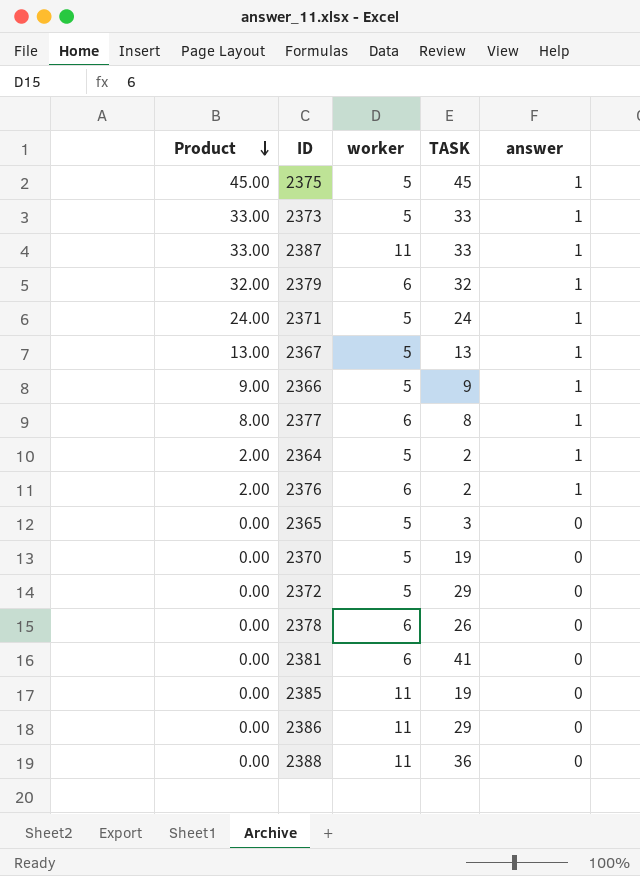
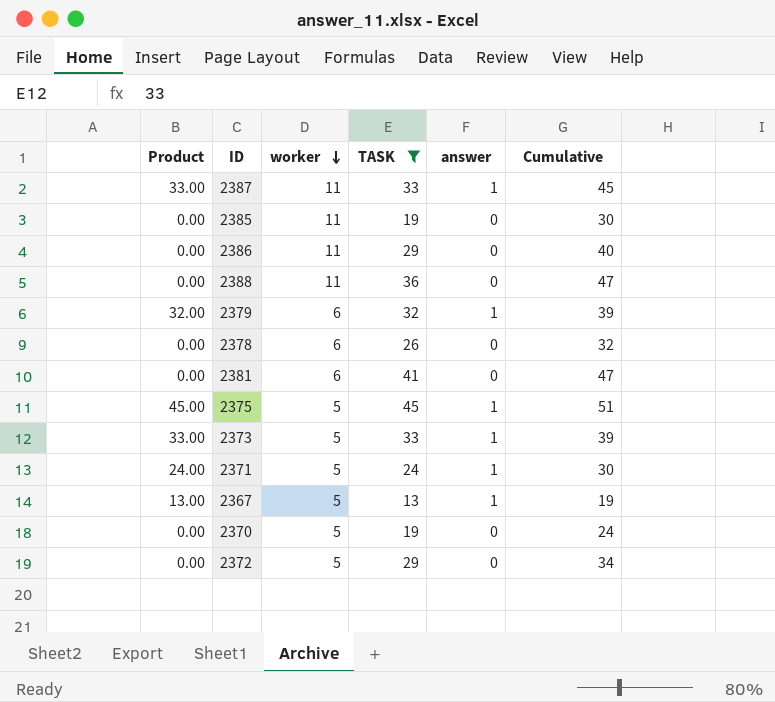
filter: none -> TASK >= 13
row order: Product descending -> worker descending
column Cumulative | formula: none -> [worker] + [TASK] + [answer]

